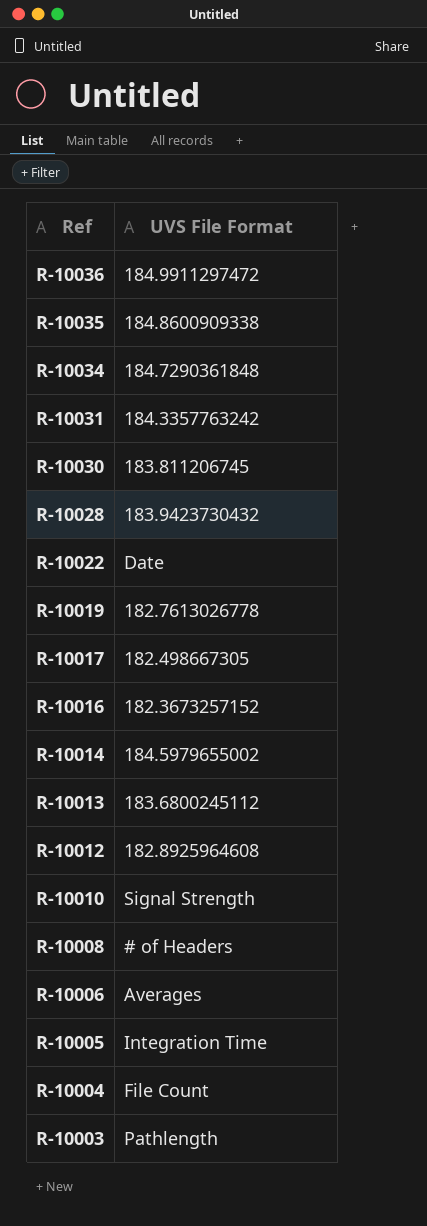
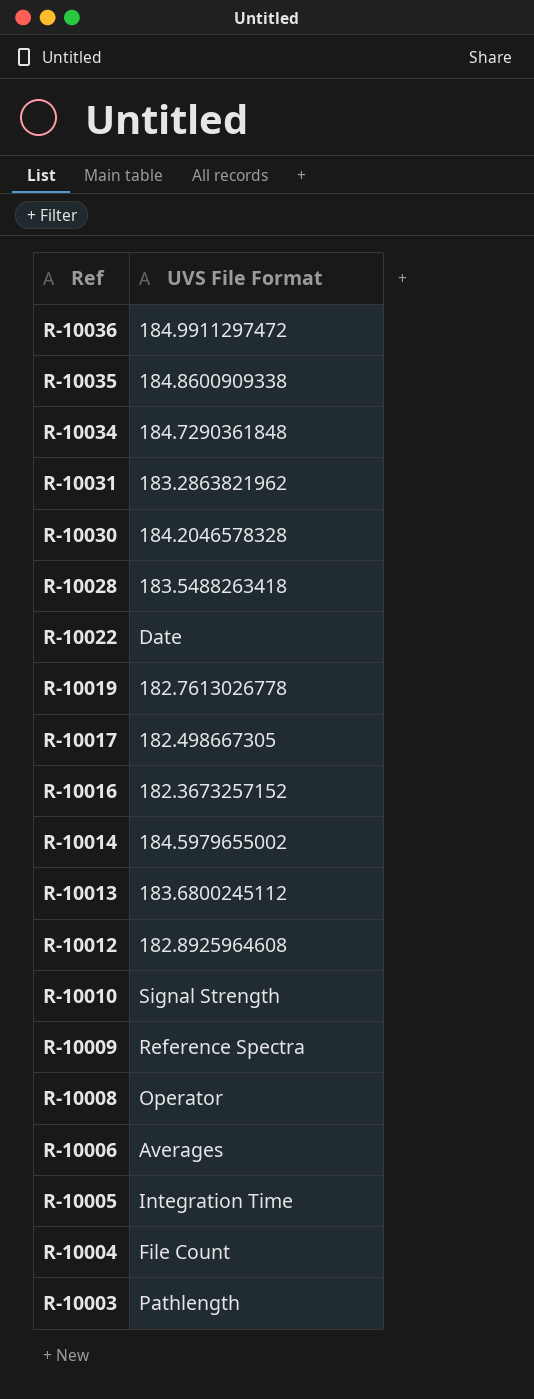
R-10031 | UVS File Format: 184.3357763242 -> 183.2863821962
R-10030 | UVS File Format: 183.811206745 -> 184.2046578328
R-10028 | UVS File Format: 183.9423730432 -> 183.5488263418
row R-10009: none -> Reference Spectra
R-10008 | UVS File Format: # of Headers -> Operator

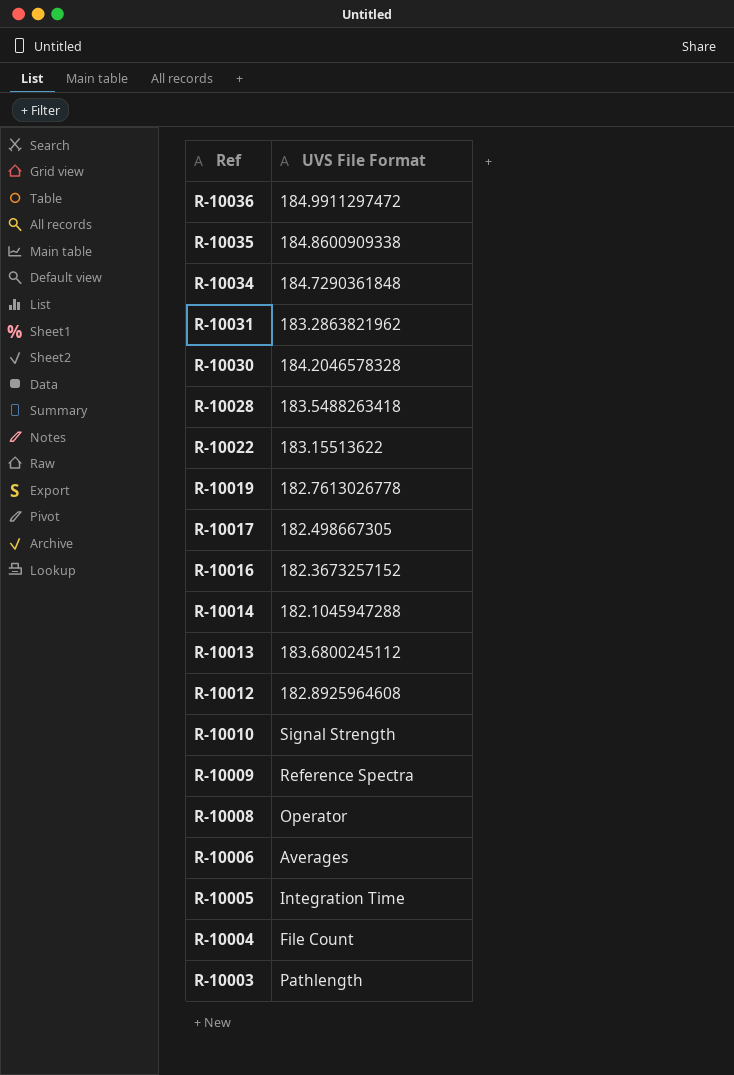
R-10022 | UVS File Format: Date -> 183.15513622
R-10014 | UVS File Format: 184.5979655002 -> 182.1045947288

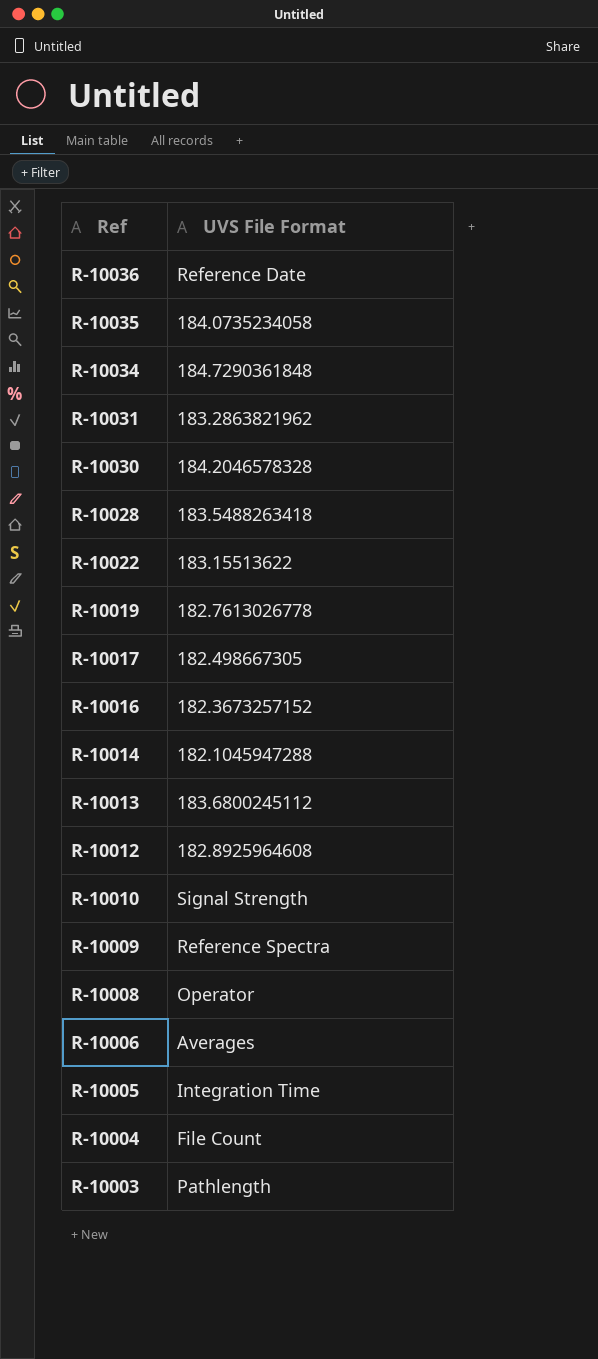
R-10036 | UVS File Format: 184.9911297472 -> Reference Date
R-10035 | UVS File Format: 184.8600909338 -> 184.0735234058

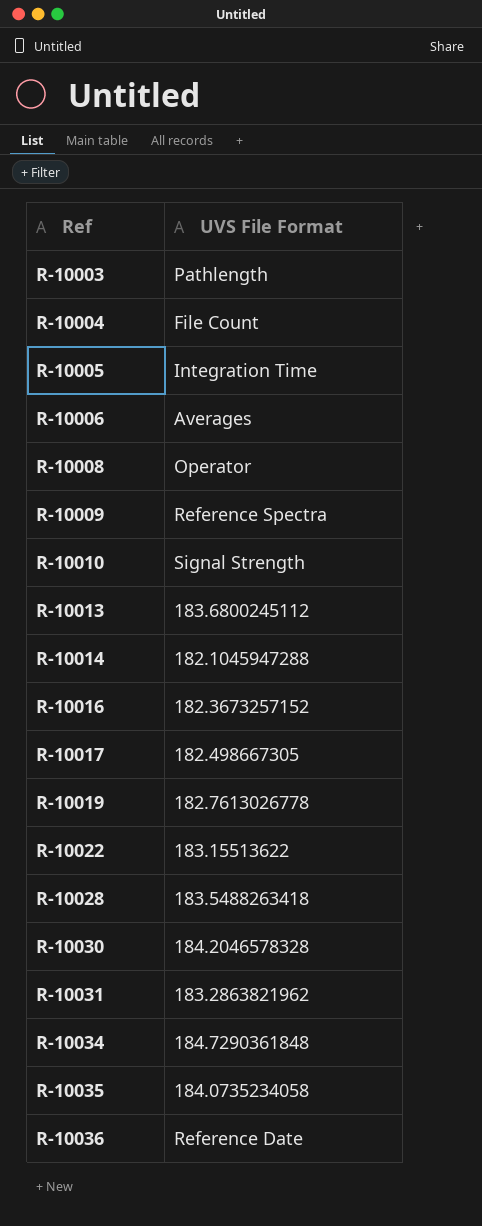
row order: Ref descending -> Ref ascending
row R-10012: 182.8925964608 -> none

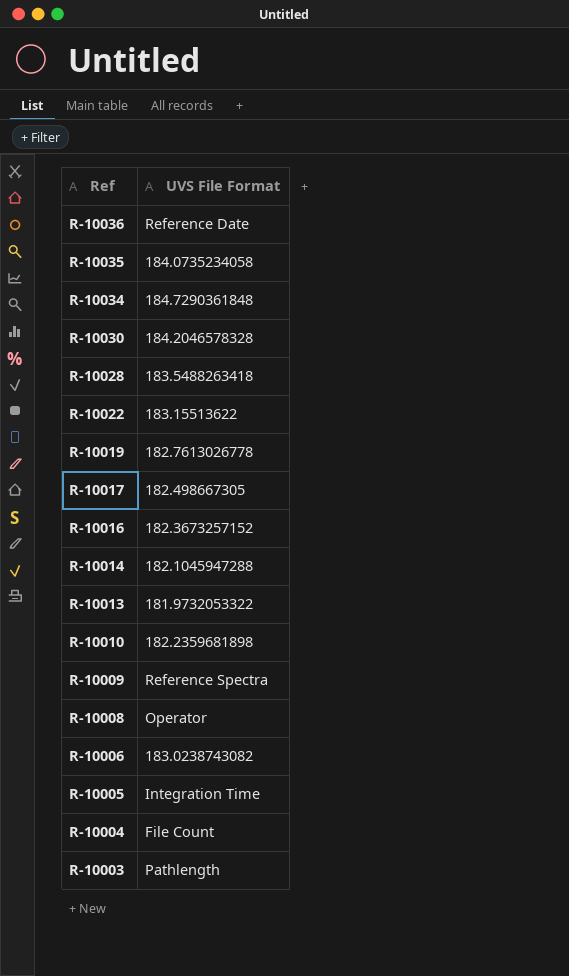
row order: Ref ascending -> Ref descending
row R-10031: 183.2863821962 -> none
R-10013 | UVS File Format: 183.6800245112 -> 181.9732053322
R-10010 | UVS File Format: Signal Strength -> 182.2359681898
R-10006 | UVS File Format: Averages -> 183.0238743082

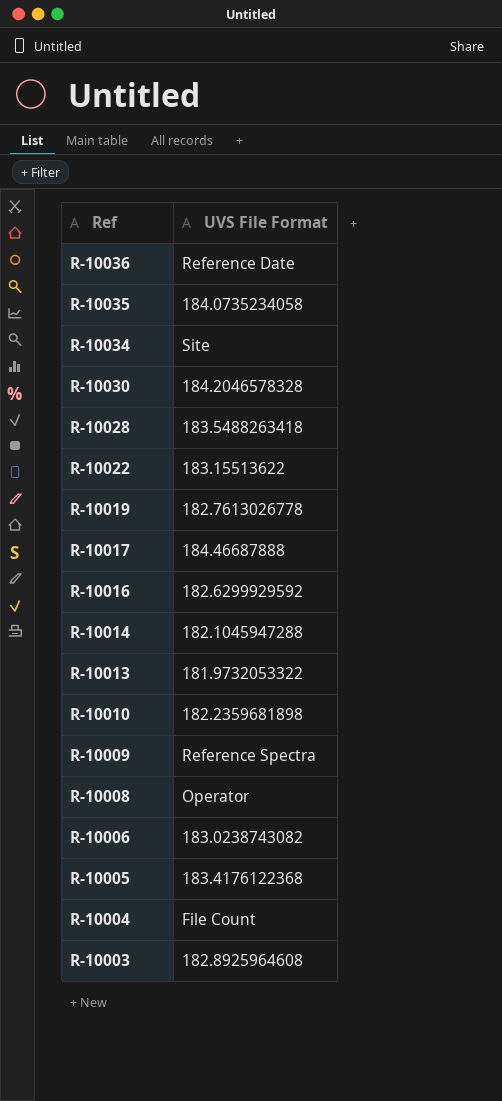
R-10034 | UVS File Format: 184.7290361848 -> Site
R-10017 | UVS File Format: 182.498667305 -> 184.46687888
R-10016 | UVS File Format: 182.3673257152 -> 182.6299929592
R-10005 | UVS File Format: Integration Time -> 183.4176122368
R-10003 | UVS File Format: Pathlength -> 182.8925964608

